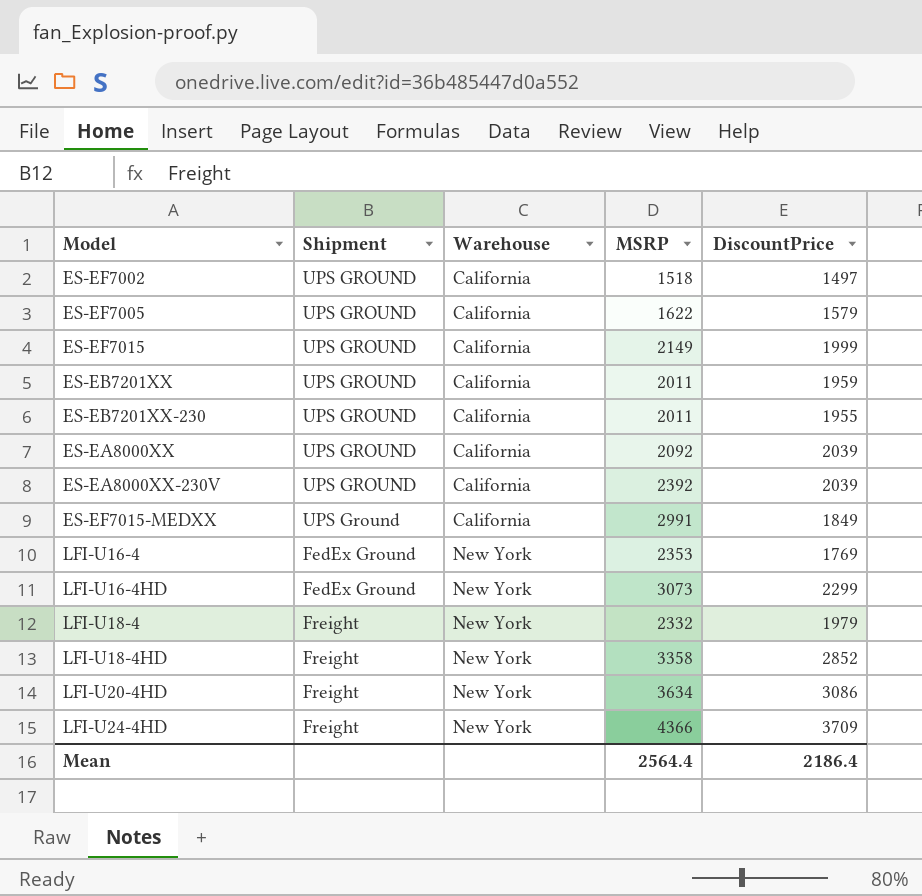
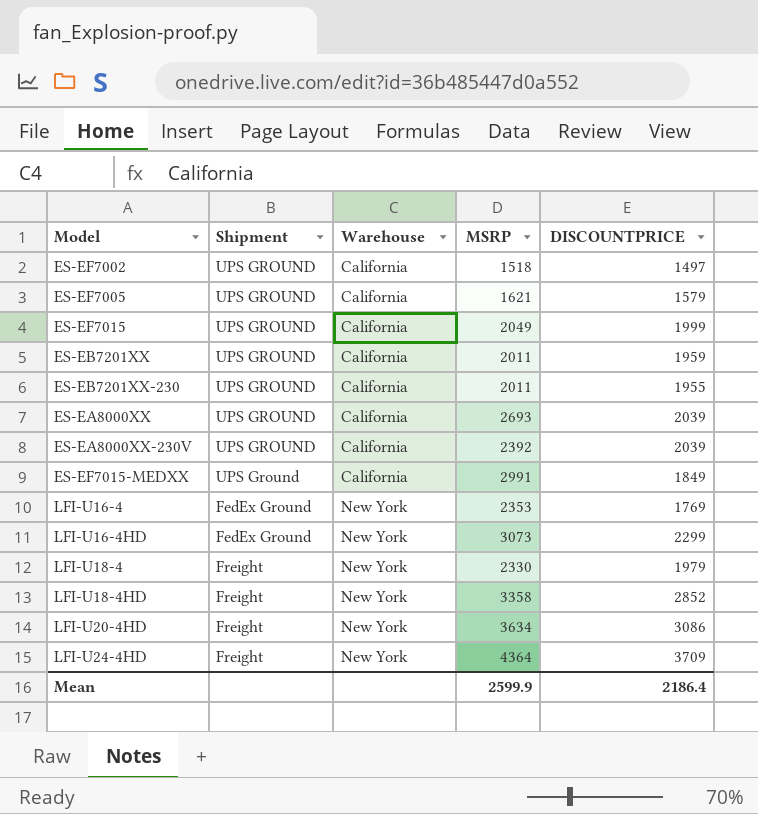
column name: DiscountPrice -> DISCOUNTPRICE
ES-EF7005 | MSRP: 1622 -> 1621
ES-EF7015 | MSRP: 2149 -> 2049
ES-EA8000XX | MSRP: 2092 -> 2693
LFI-U18-4 | MSRP: 2332 -> 2330
LFI-U24-4HD | MSRP: 4366 -> 4364
Mean | MSRP: 2564.4 -> 2599.9

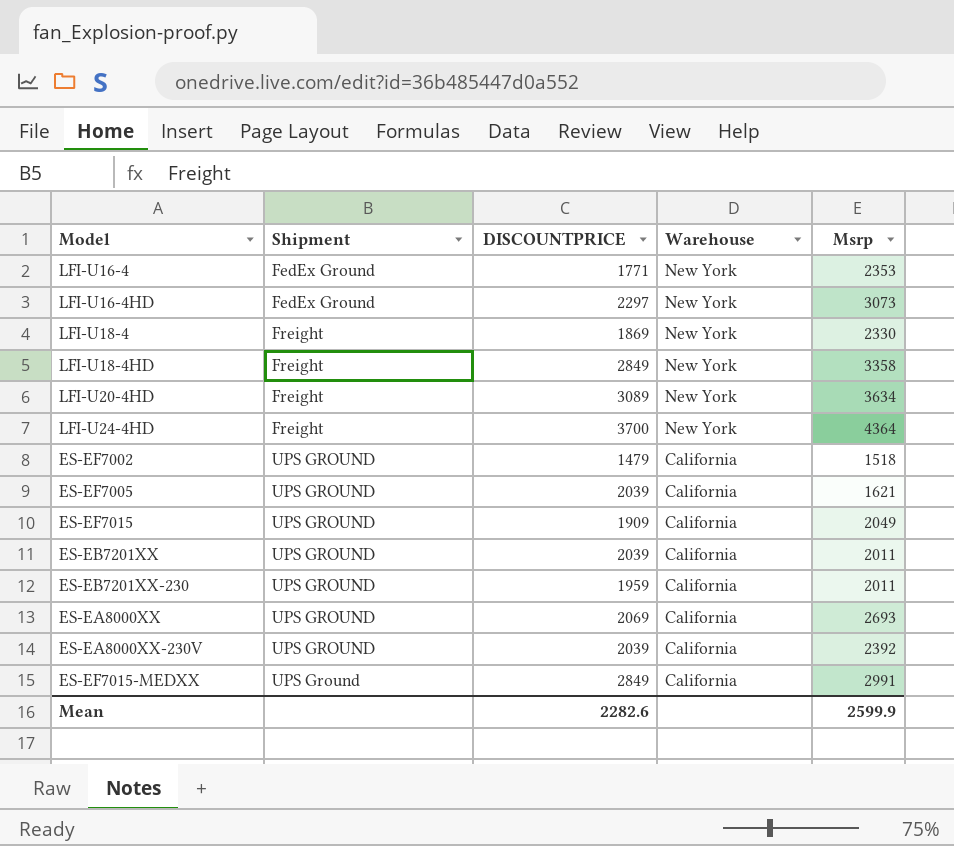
row order: Warehouse ascending -> Shipment ascending
column DISCOUNTPRICE | position: 5 -> 3
column name: MSRP -> Msrp
LFI-U16-4 | DISCOUNTPRICE: 1769 -> 1771
LFI-U16-4HD | DISCOUNTPRICE: 2299 -> 2297
LFI-U18-4 | DISCOUNTPRICE: 1979 -> 1869
LFI-U18-4HD | DISCOUNTPRICE: 2852 -> 2849
LFI-U20-4HD | DISCOUNTPRICE: 3086 -> 3089
LFI-U24-4HD | DISCOUNTPRICE: 3709 -> 3700
ES-EF7002 | DISCOUNTPRICE: 1497 -> 1479
ES-EF7005 | DISCOUNTPRICE: 1579 -> 2039
ES-EF7015 | DISCOUNTPRICE: 1999 -> 1909
ES-EB7201XX | DISCOUNTPRICE: 1959 -> 2039
ES-EB7201XX-230 | DISCOUNTPRICE: 1955 -> 1959
ES-EA8000XX | DISCOUNTPRICE: 2039 -> 2069
ES-EF7015-MEDXX | DISCOUNTPRICE: 1849 -> 2849
Mean | DISCOUNTPRICE: 2186.4 -> 2282.6

